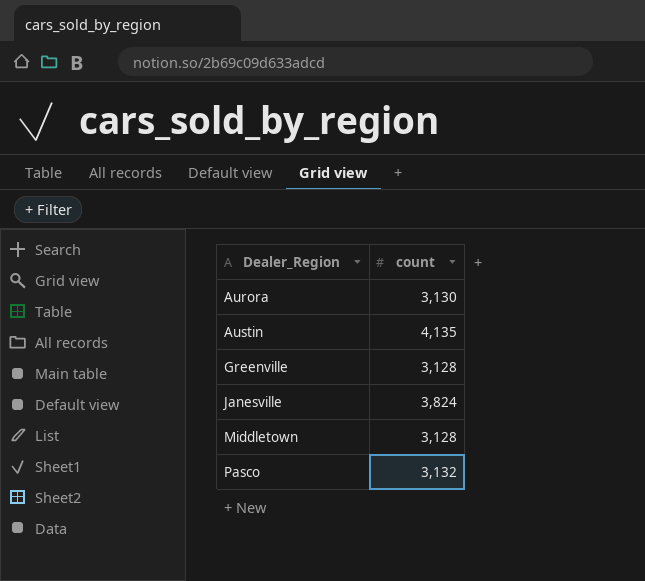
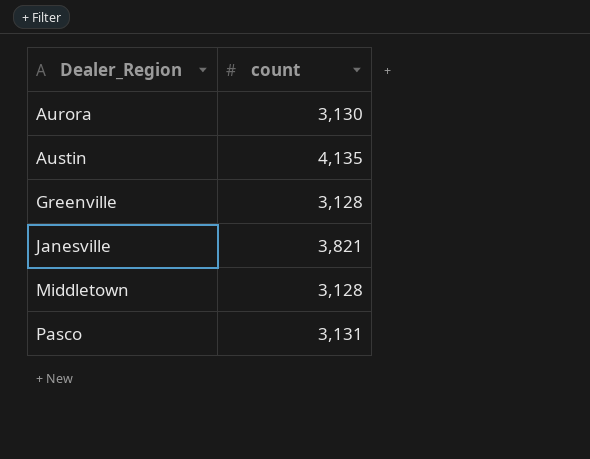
Janesville | count: 3,824 -> 3,821
Pasco | count: 3,132 -> 3,131

